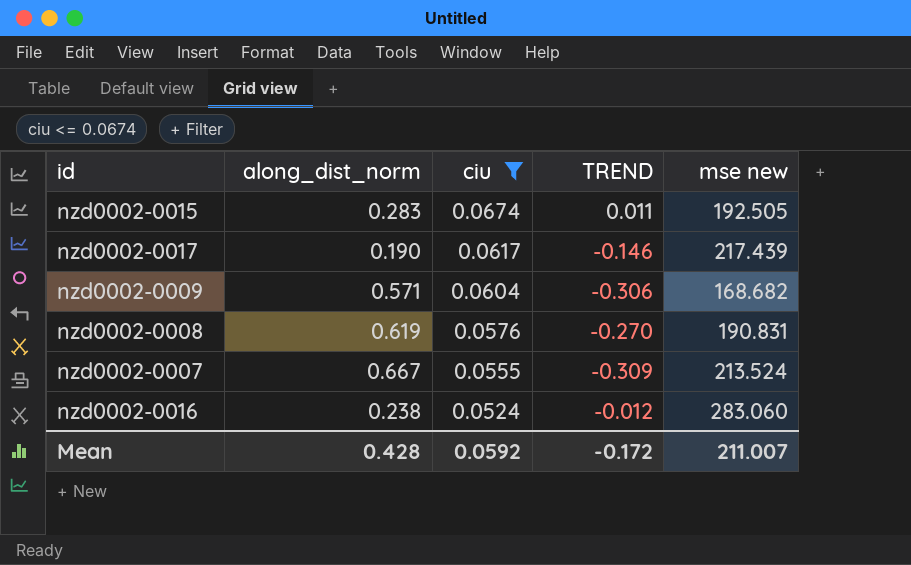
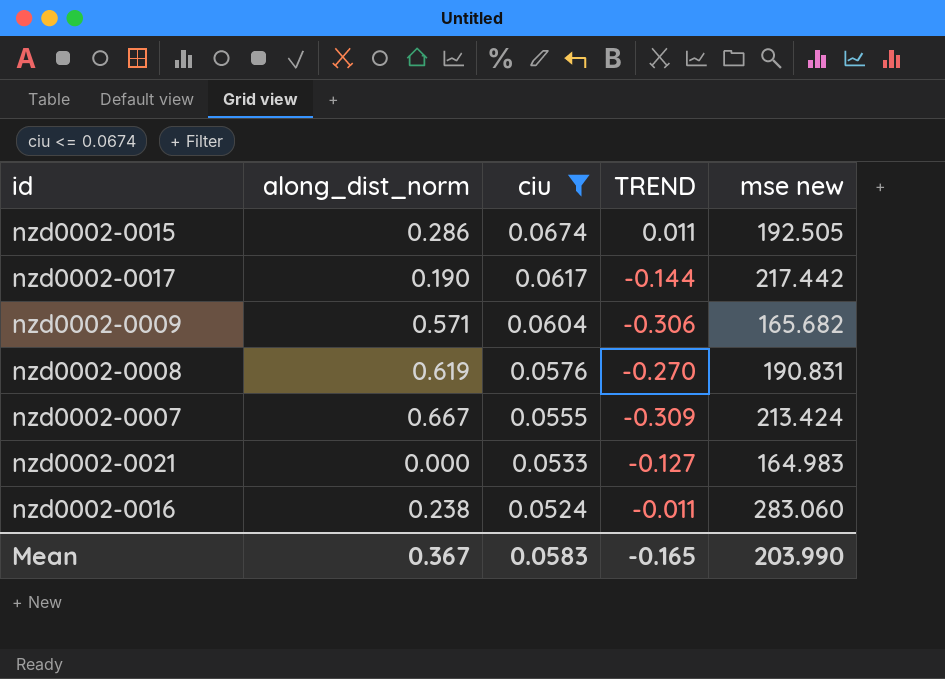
nzd0002-0015 | along_dist_norm: 0.283 -> 0.286
nzd0002-0017 | TREND: -0.146 -> -0.144
nzd0002-0017 | mse new: 217.439 -> 217.442
nzd0002-0009 | mse new: 168.682 -> 165.682
nzd0002-0007 | mse new: 213.524 -> 213.424
row nzd0002-0021: none -> 0.000 | 0.0533 | -0.127 | 164.983
nzd0002-0016 | TREND: -0.012 -> -0.011
Mean | along_dist_norm: 0.428 -> 0.367
Mean | ciu: 0.0592 -> 0.0583
Mean | TREND: -0.172 -> -0.165
Mean | mse new: 211.007 -> 203.990

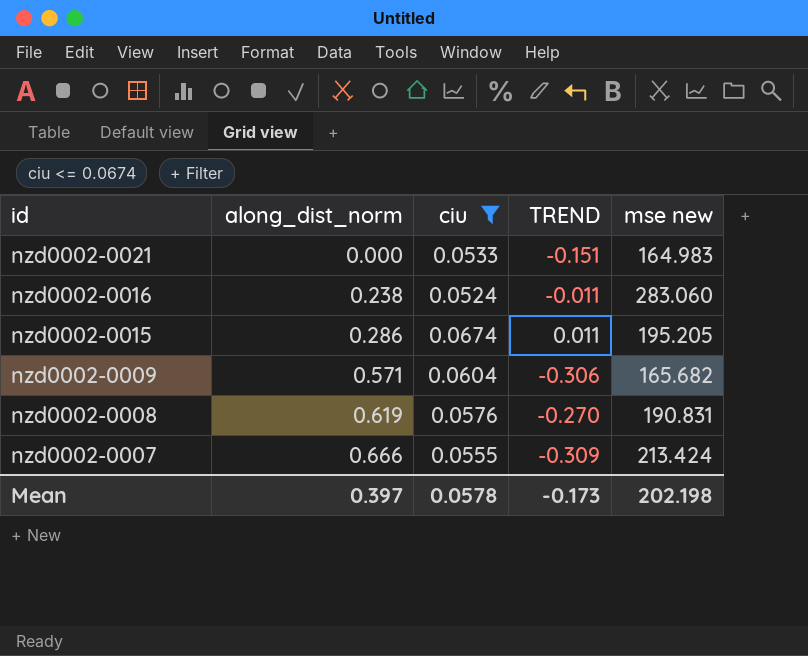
row order: ciu descending -> id descending
row nzd0002-0017: 0.190 | 0.0617 | -0.144 | 217.442 -> none
nzd0002-0021 | TREND: -0.127 -> -0.151
nzd0002-0015 | mse new: 192.505 -> 195.205
nzd0002-0007 | along_dist_norm: 0.667 -> 0.666
Mean | along_dist_norm: 0.367 -> 0.397
Mean | ciu: 0.0583 -> 0.0578
Mean | TREND: -0.165 -> -0.173
Mean | mse new: 203.990 -> 202.198

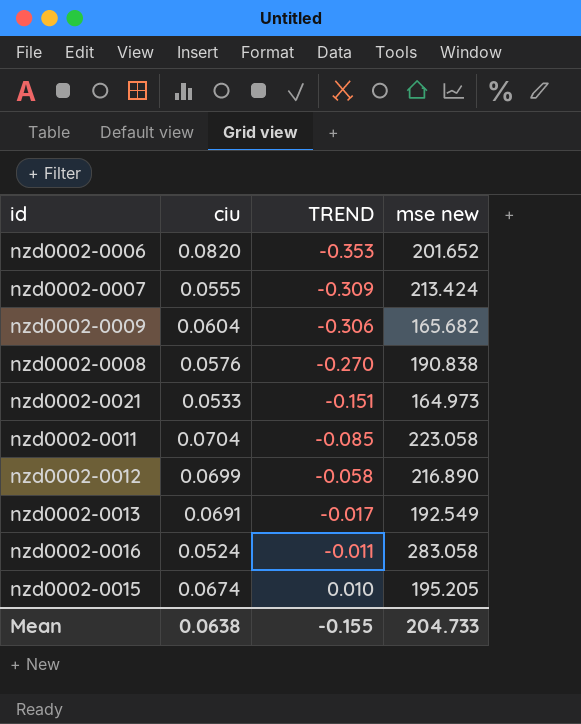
filter: ciu <= 0.0674 -> none
row order: id descending -> TREND ascending
column along_dist_norm | position: 2 -> none
nzd0002-0008 | mse new: 190.831 -> 190.838
nzd0002-0021 | mse new: 164.983 -> 164.973
nzd0002-0016 | mse new: 283.060 -> 283.058
nzd0002-0015 | TREND: 0.011 -> 0.010
Mean | ciu: 0.0578 -> 0.0638
Mean | TREND: -0.173 -> -0.155
Mean | mse new: 202.198 -> 204.733

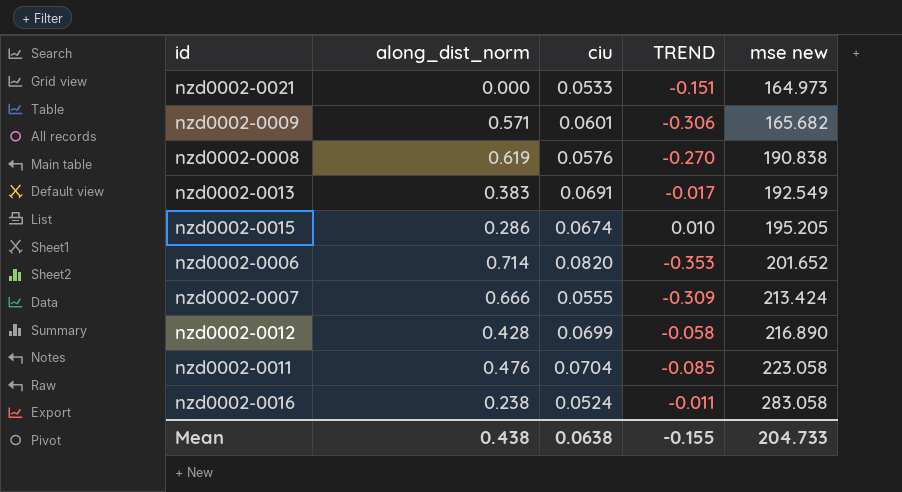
row order: TREND ascending -> mse new ascending
column along_dist_norm | position: none -> 2
nzd0002-0009 | ciu: 0.0604 -> 0.0601

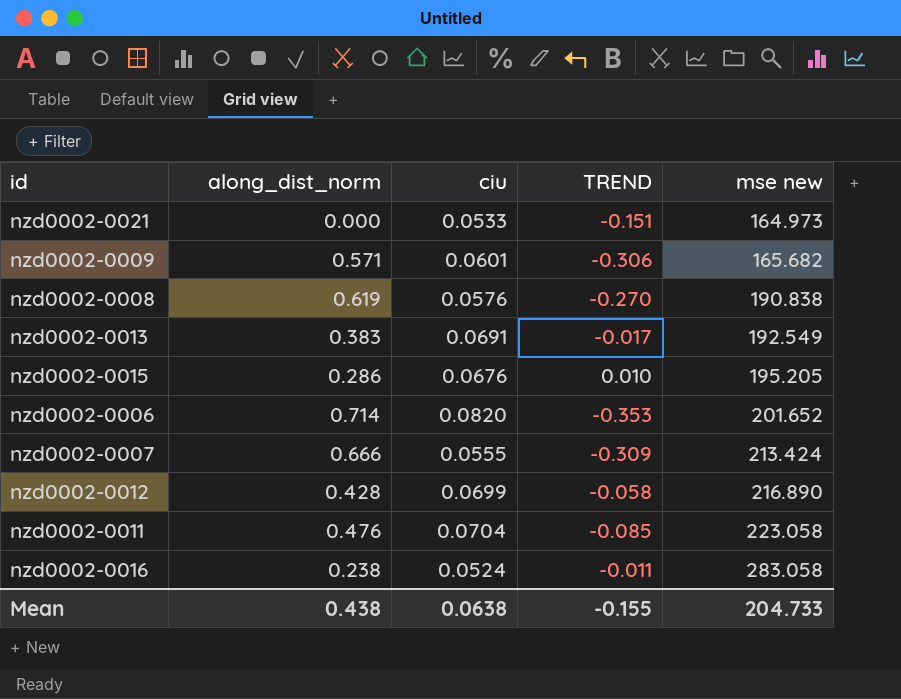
nzd0002-0015 | ciu: 0.0674 -> 0.0676

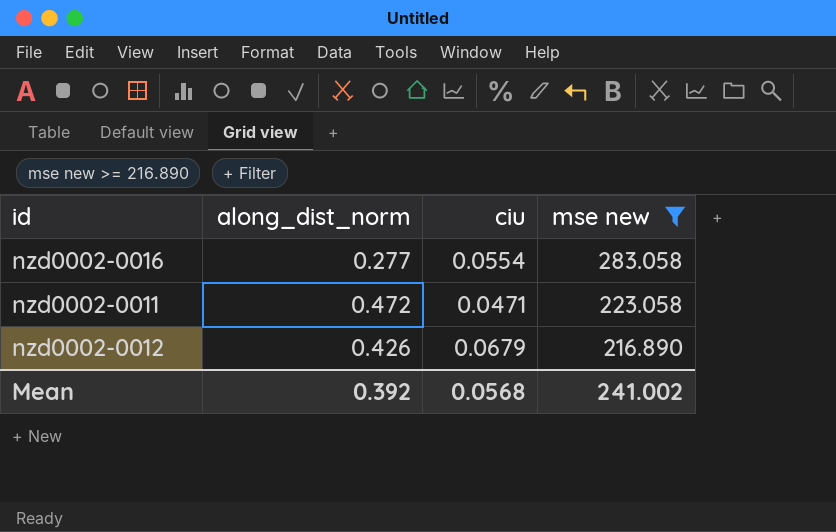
filter: none -> mse new >= 216.890
row order: mse new ascending -> mse new descending
column TREND | position: 4 -> none
nzd0002-0016 | along_dist_norm: 0.238 -> 0.277
nzd0002-0016 | ciu: 0.0524 -> 0.0554
nzd0002-0011 | along_dist_norm: 0.476 -> 0.472
nzd0002-0011 | ciu: 0.0704 -> 0.0471
nzd0002-0012 | along_dist_norm: 0.428 -> 0.426
nzd0002-0012 | ciu: 0.0699 -> 0.0679
Mean | along_dist_norm: 0.438 -> 0.392
Mean | ciu: 0.0638 -> 0.0568
Mean | mse new: 204.733 -> 241.002

